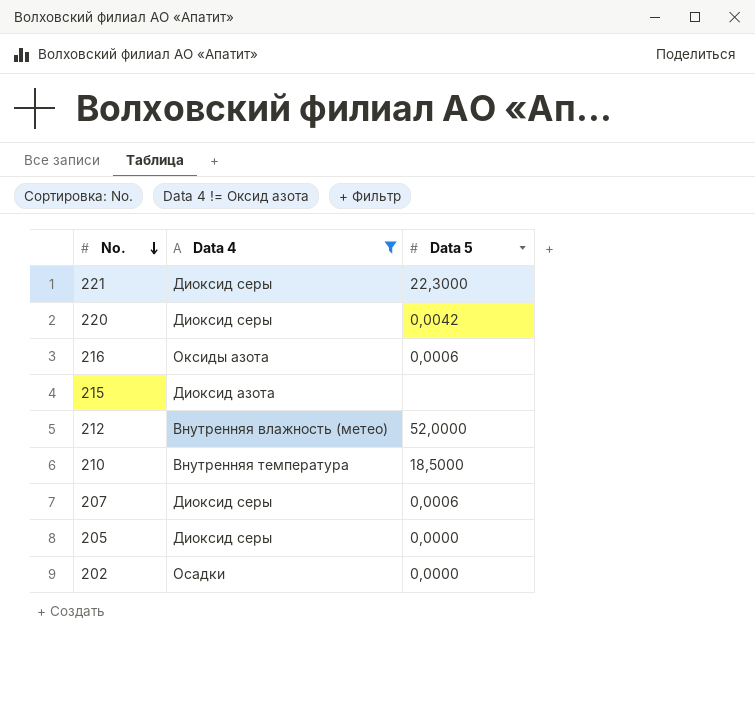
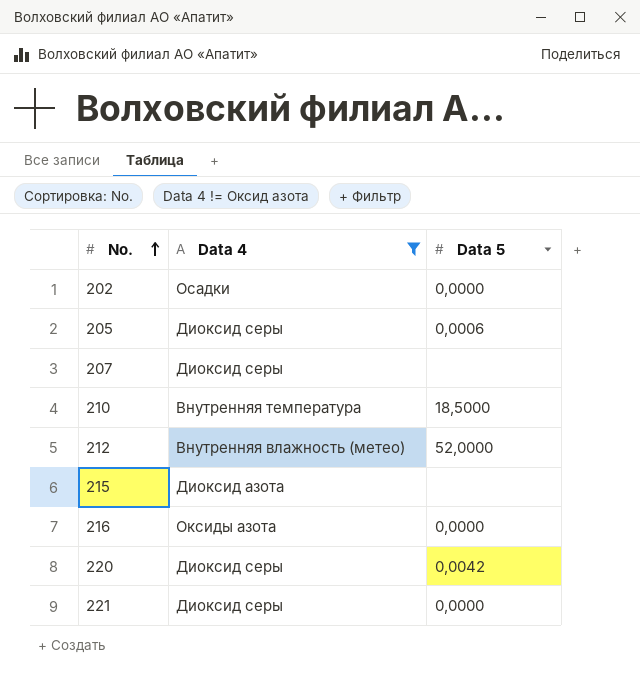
row order: No. descending -> No. ascending
205 | Data 5: 0,0000 -> 0,0006
207 | Data 5: 0,0006 -> none
216 | Data 5: 0,0006 -> 0,0000
221 | Data 5: 22,3000 -> 0,0000

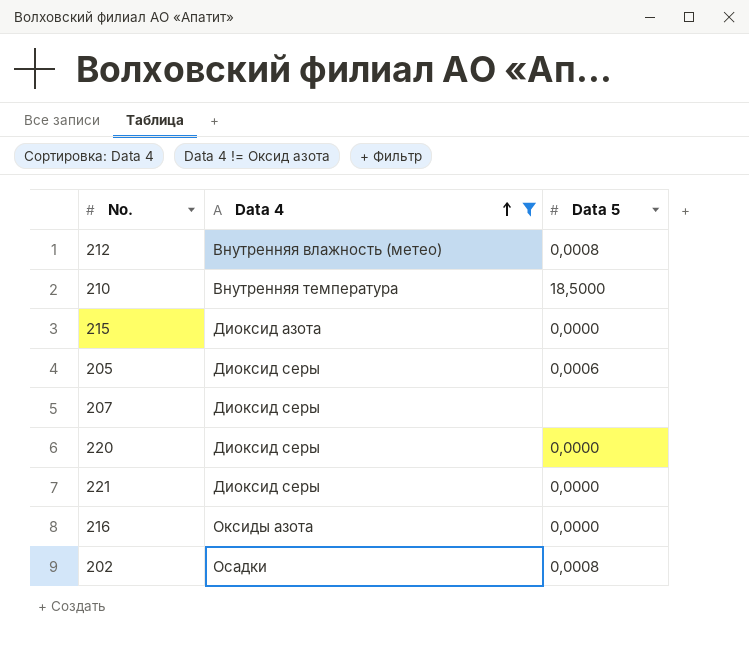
row order: No. ascending -> Data 4 ascending
212 | Data 5: 52,0000 -> 0,0008
215 | Data 5: none -> 0,0000
220 | Data 5: 0,0042 -> 0,0000
202 | Data 5: 0,0000 -> 0,0008

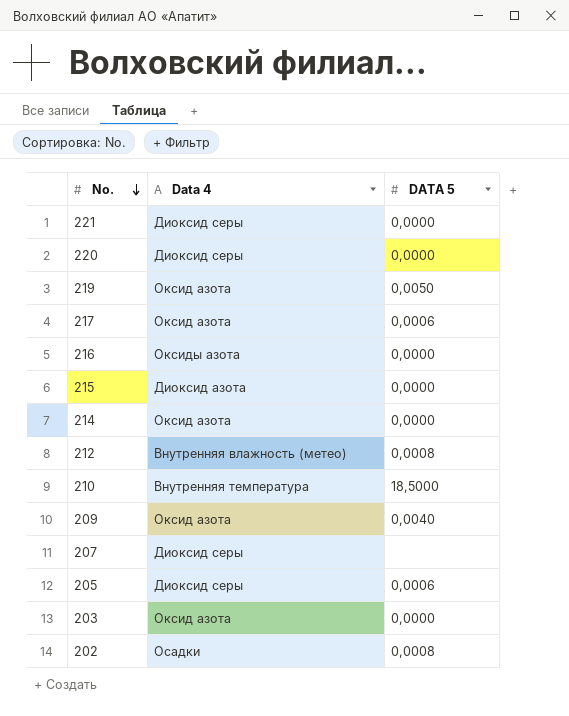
filter: Data 4 != Оксид азота -> none
row order: Data 4 ascending -> No. descending
column name: Data 5 -> DATA 5

